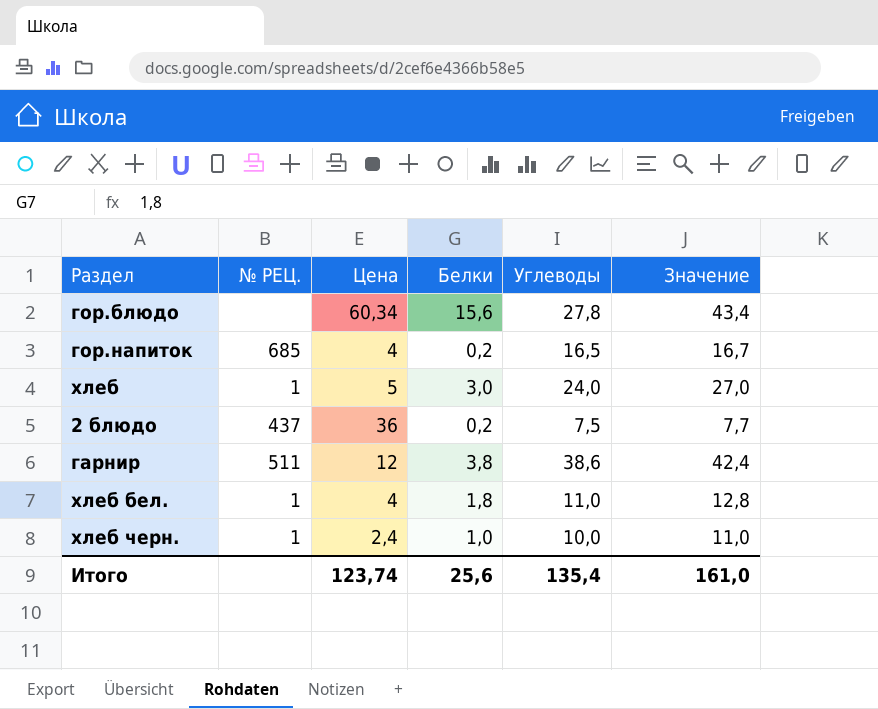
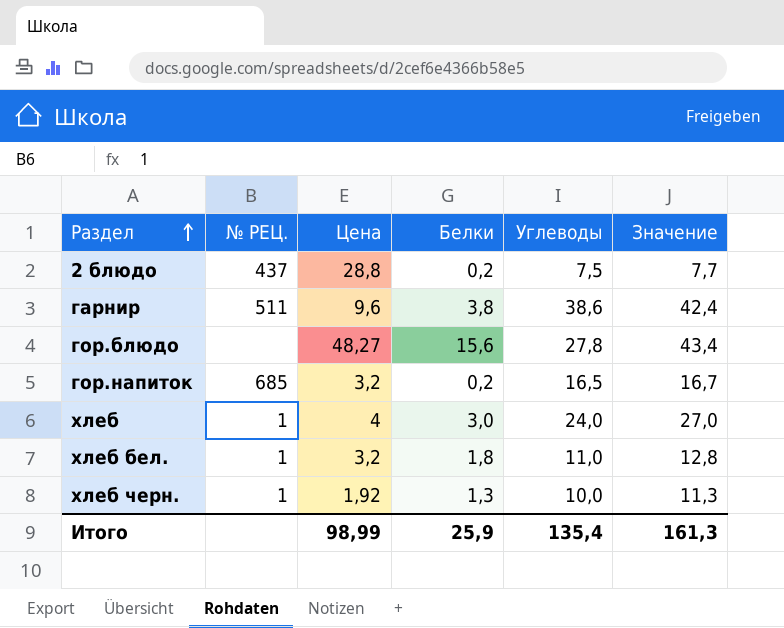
row order: none -> Раздел ascending
2 блюдо | Цена: 36 -> 28,8
гарнир | Цена: 12 -> 9,6
гор.блюдо | Цена: 60,34 -> 48,27
гор.напиток | Цена: 4 -> 3,2
хлеб | Цена: 5 -> 4
хлеб бел. | Цена: 4 -> 3,2
хлеб черн. | Цена: 2,4 -> 1,92
хлеб черн. | Белки: 1,0 -> 1,3
хлеб черн. | Значение: 11,0 -> 11,3
Итого | Цена: 123,74 -> 98,99
Итого | Белки: 25,6 -> 25,9
Итого | Значение: 161,0 -> 161,3

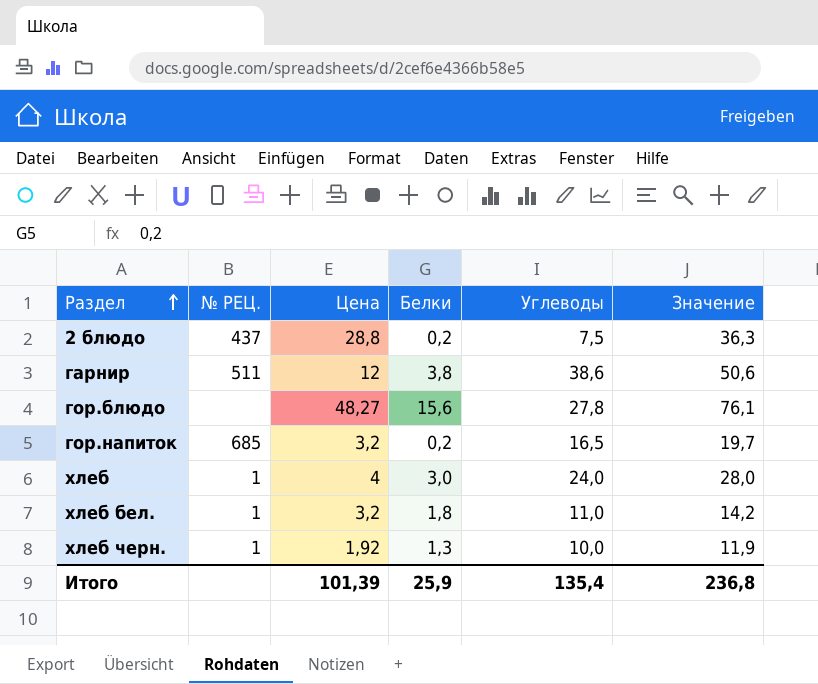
column Значение | formula: [Белки] + [Углеводы] -> [Цена] + [Углеводы]
гарнир | Цена: 9,6 -> 12
Итого | Цена: 98,99 -> 101,39
Итого | Значение: 161,3 -> 236,8

